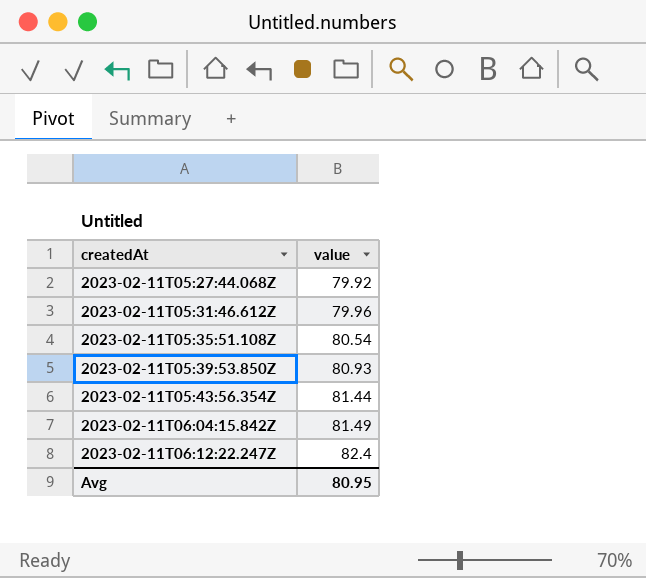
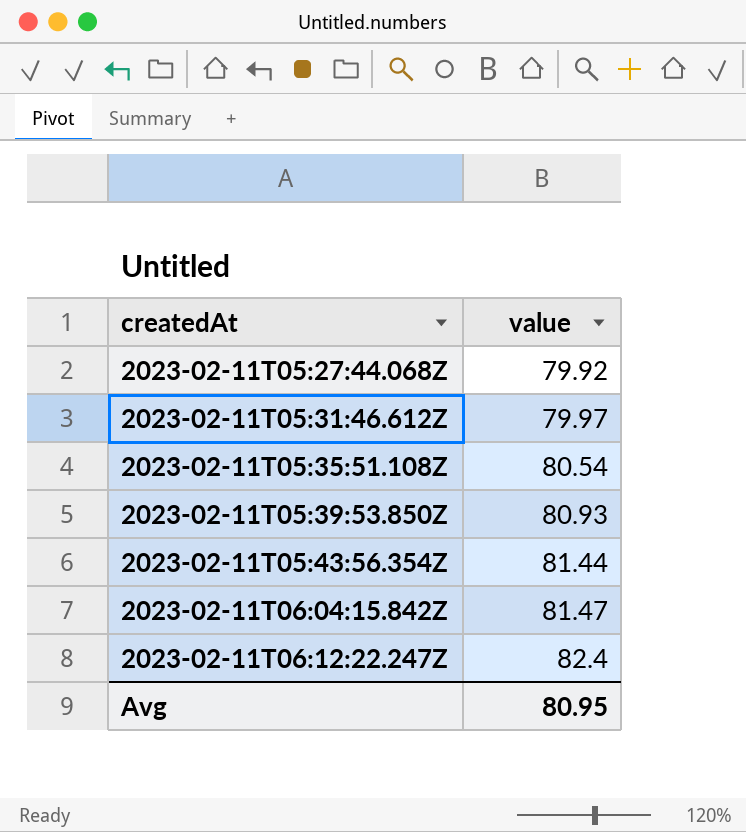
2023-02-11T05:31:46.612Z | value: 79.96 -> 79.97
2023-02-11T06:04:15.842Z | value: 81.49 -> 81.47

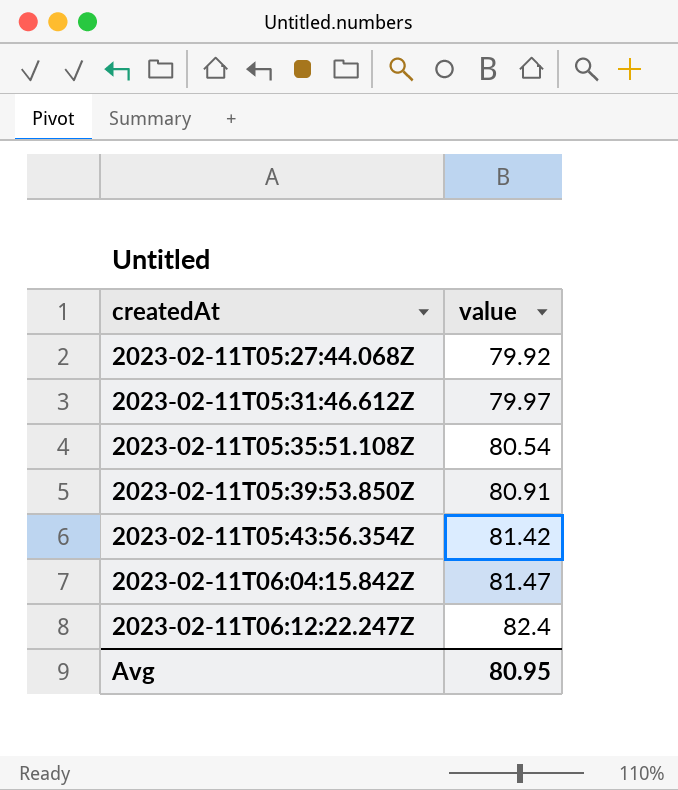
2023-02-11T05:39:53.850Z | value: 80.93 -> 80.91
2023-02-11T05:43:56.354Z | value: 81.44 -> 81.42

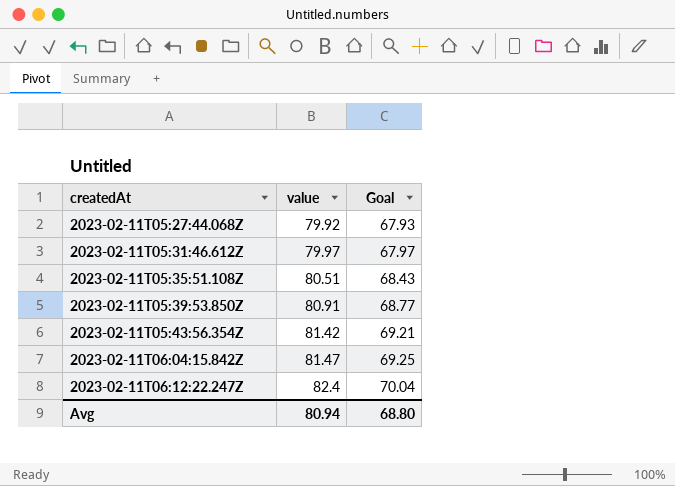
column Goal | formula: none -> [value] * 0.85
2023-02-11T05:35:51.108Z | value: 80.54 -> 80.51
Avg | value: 80.95 -> 80.94

